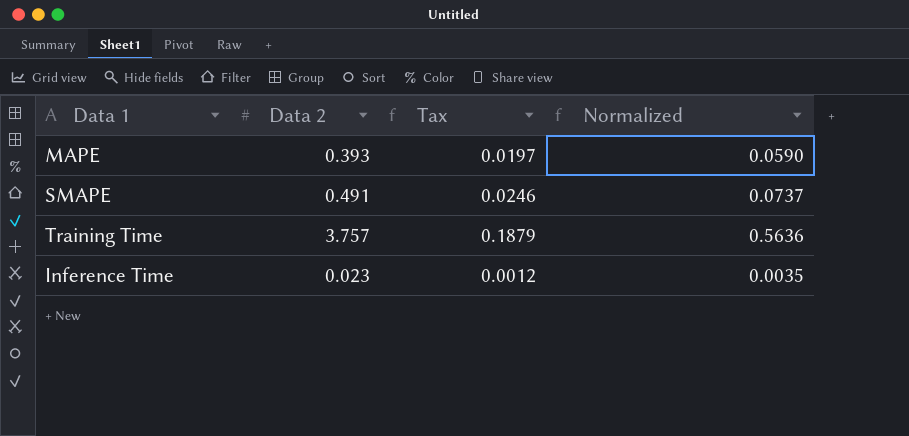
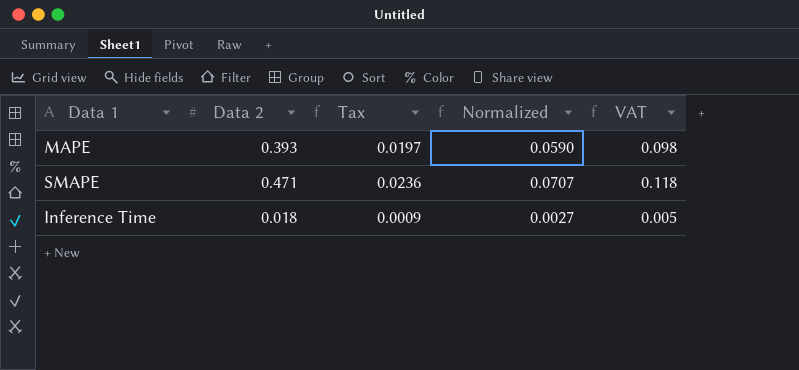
column VAT | formula: none -> [Data 2] * 0.25
row Training Time: 3.757 | 0.1879 | 0.5636 -> none
SMAPE | Data 2: 0.491 -> 0.471
SMAPE | Tax: 0.0246 -> 0.0236
SMAPE | Normalized: 0.0737 -> 0.0707
Inference Time | Data 2: 0.023 -> 0.018
Inference Time | Tax: 0.0012 -> 0.0009
Inference Time | Normalized: 0.0035 -> 0.0027

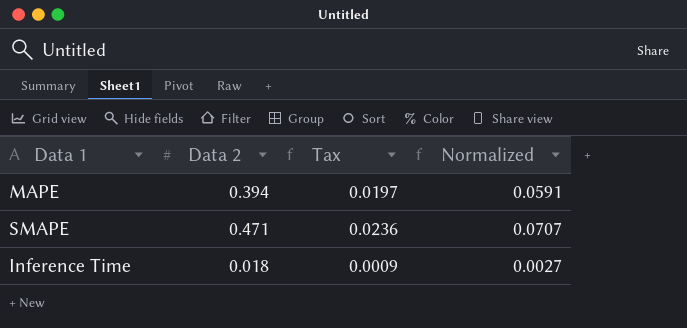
column VAT | formula: [Data 2] * 0.25 -> none
MAPE | Data 2: 0.393 -> 0.394
MAPE | Normalized: 0.0590 -> 0.0591

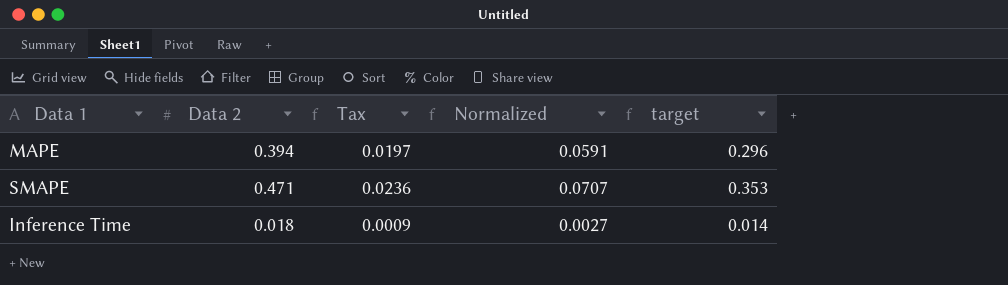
column target | formula: none -> [Data 2] * 0.75

